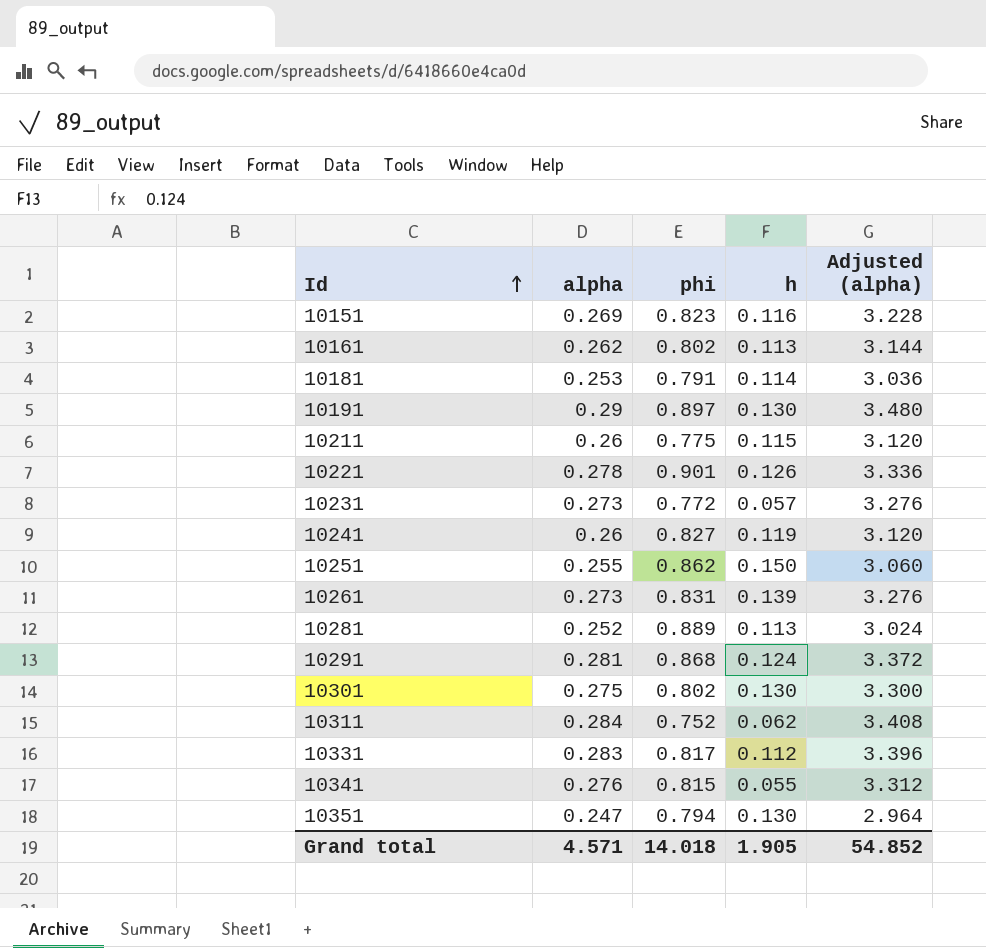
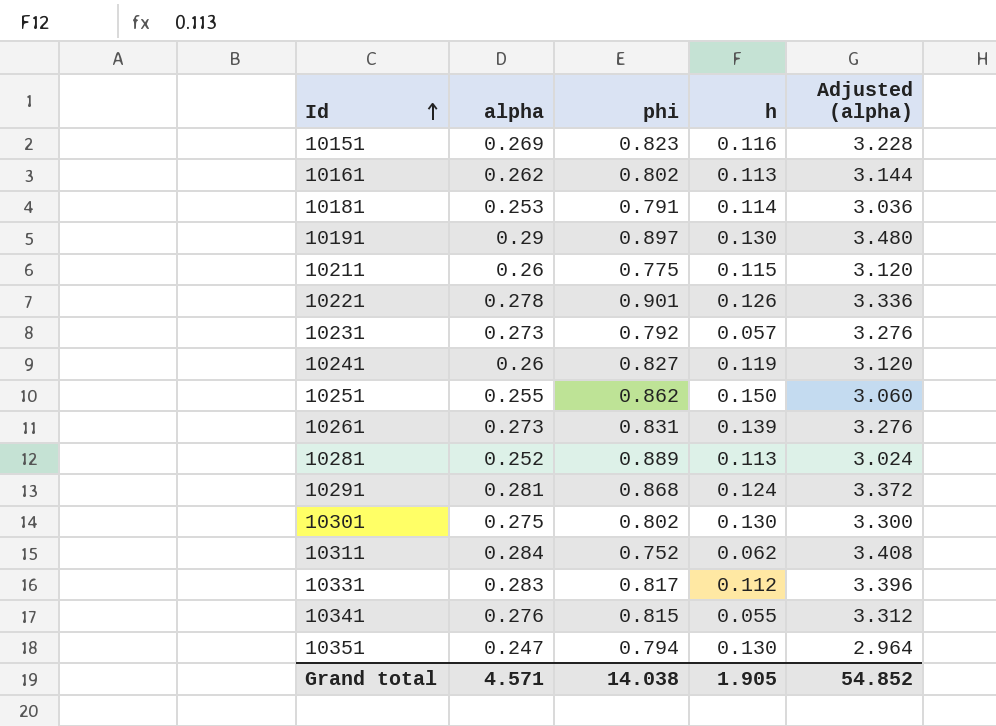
10231 | phi: 0.772 -> 0.792
Grand total | phi: 14.018 -> 14.038

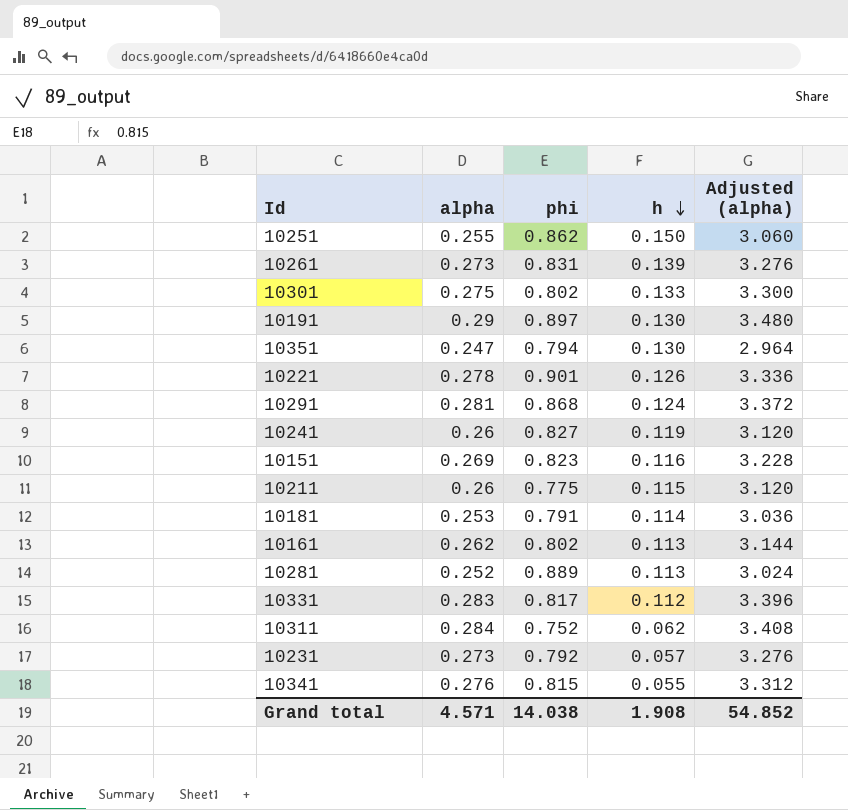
row order: Id ascending -> h descending
10301 | h: 0.130 -> 0.133
Grand total | h: 1.905 -> 1.908

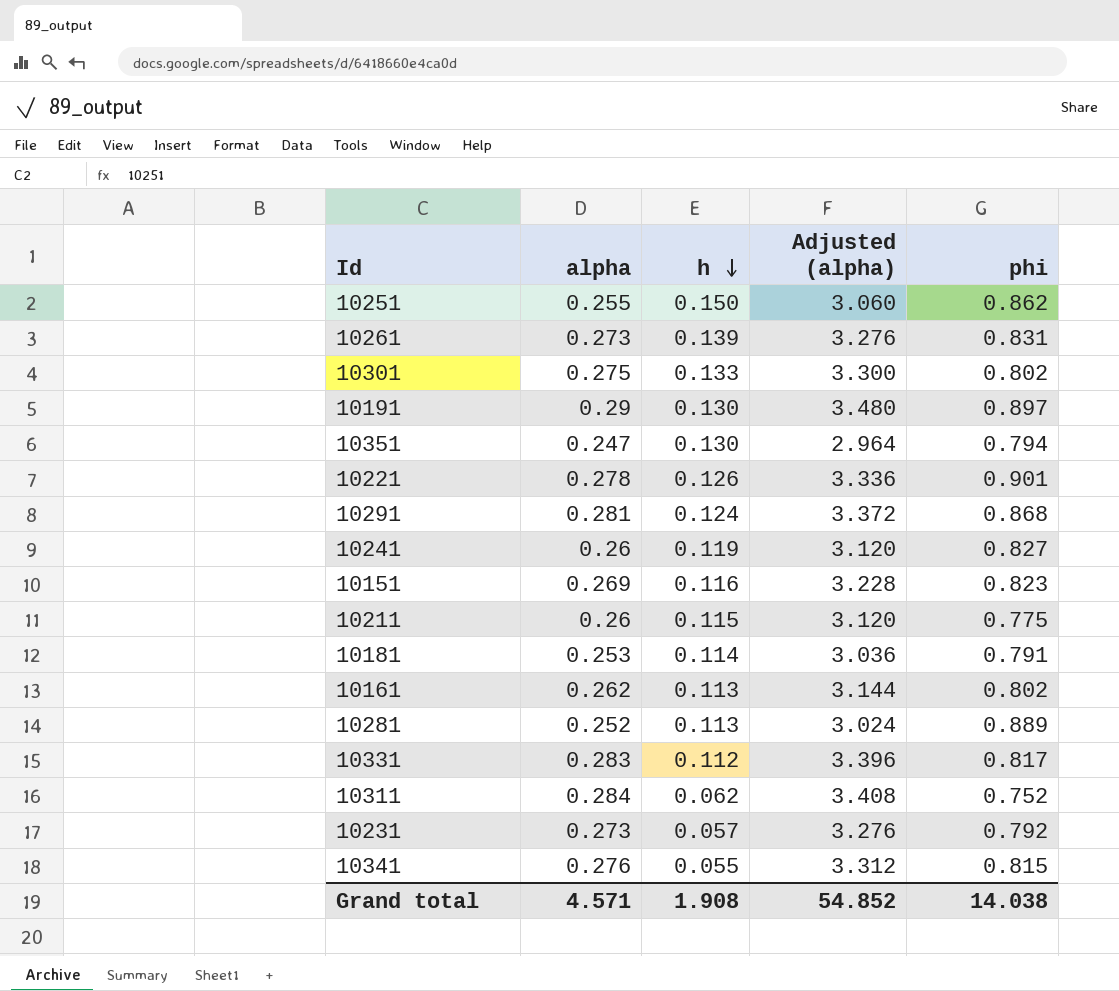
column phi | position: 3 -> 5

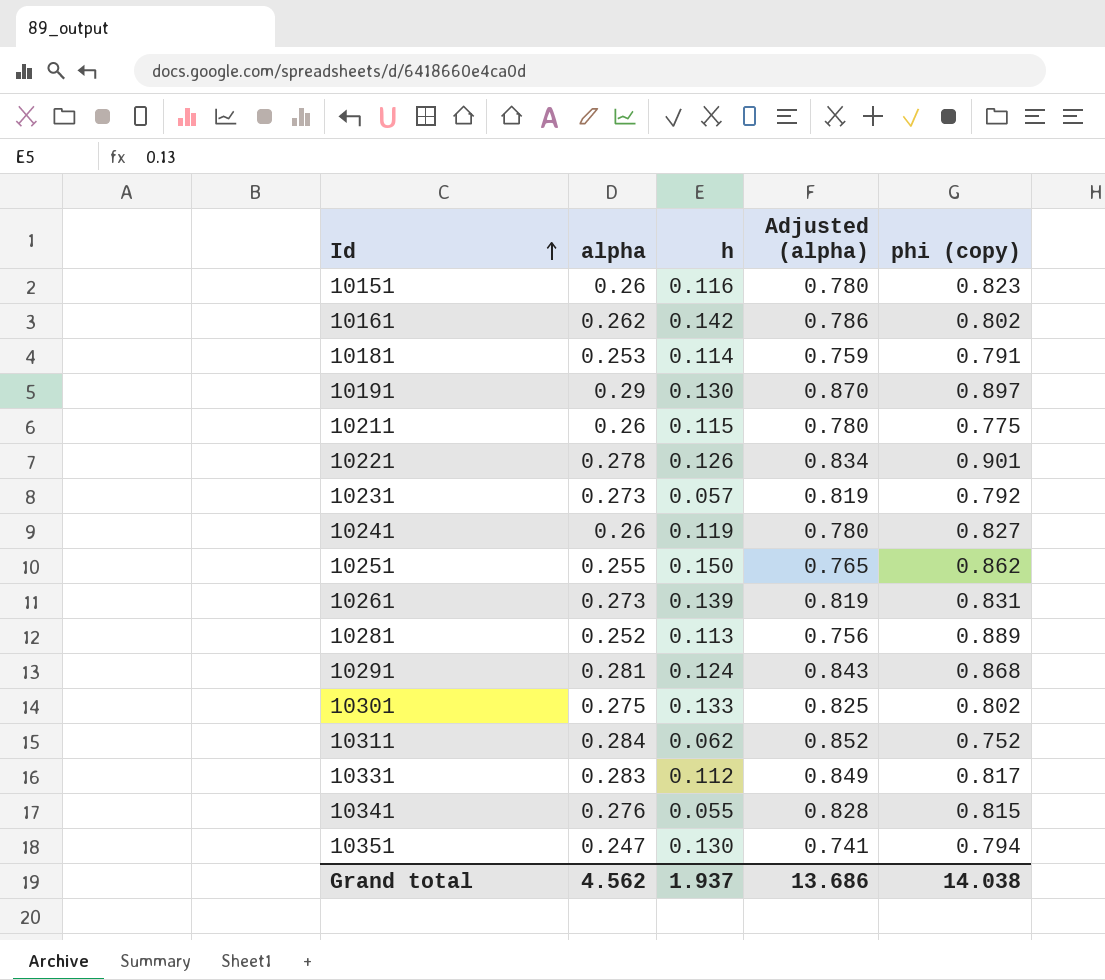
row order: h descending -> Id ascending
column Adjusted (alpha) | formula: [alpha] * 12 -> [alpha] * 3
column name: phi -> phi (copy)
10151 | alpha: 0.269 -> 0.26
10161 | h: 0.113 -> 0.142
Grand total | alpha: 4.571 -> 4.562
Grand total | h: 1.908 -> 1.937
Grand total | Adjusted (alpha): 54.852 -> 13.686

